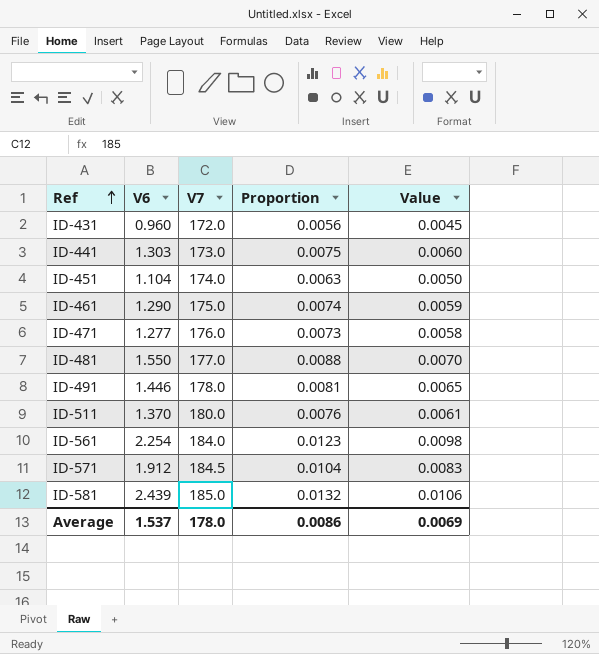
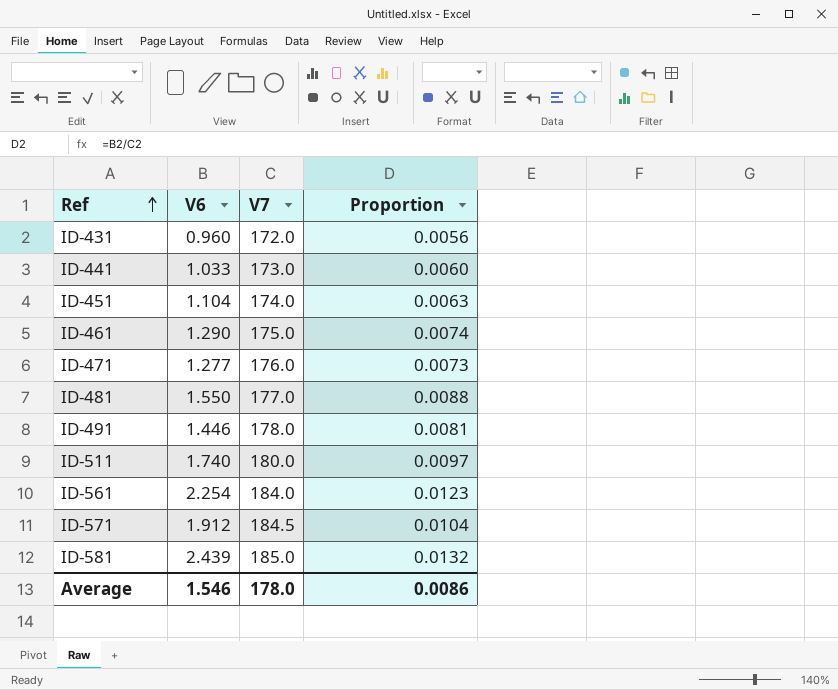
column Value | formula: [Proportion] * 0.8 -> none
ID-441 | V6: 1.303 -> 1.033
ID-441 | Proportion: 0.0075 -> 0.0060
ID-511 | V6: 1.370 -> 1.740
ID-511 | Proportion: 0.0076 -> 0.0097
Average | V6: 1.537 -> 1.546

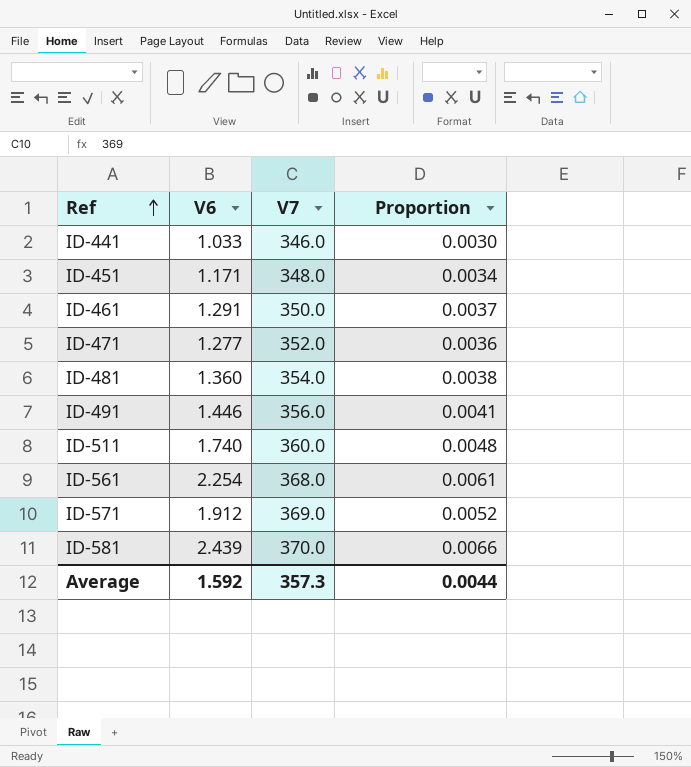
row ID-431: 0.960 | 172.0 | 0.0056 -> none
ID-441 | V7: 173.0 -> 346.0
ID-441 | Proportion: 0.0060 -> 0.0030
ID-451 | V6: 1.104 -> 1.171
ID-451 | V7: 174.0 -> 348.0
ID-451 | Proportion: 0.0063 -> 0.0034
ID-461 | V6: 1.290 -> 1.291
ID-461 | V7: 175.0 -> 350.0
ID-461 | Proportion: 0.0074 -> 0.0037
ID-471 | V7: 176.0 -> 352.0
ID-471 | Proportion: 0.0073 -> 0.0036
ID-481 | V6: 1.550 -> 1.360
ID-481 | V7: 177.0 -> 354.0
ID-481 | Proportion: 0.0088 -> 0.0038
ID-491 | V7: 178.0 -> 356.0
ID-491 | Proportion: 0.0081 -> 0.0041
ID-511 | V7: 180.0 -> 360.0
ID-511 | Proportion: 0.0097 -> 0.0048
ID-561 | V7: 184.0 -> 368.0
ID-561 | Proportion: 0.0123 -> 0.0061
ID-571 | V7: 184.5 -> 369.0
ID-571 | Proportion: 0.0104 -> 0.0052
ID-581 | V7: 185.0 -> 370.0
ID-581 | Proportion: 0.0132 -> 0.0066
Average | V6: 1.546 -> 1.592
Average | V7: 178.0 -> 357.3
Average | Proportion: 0.0086 -> 0.0044

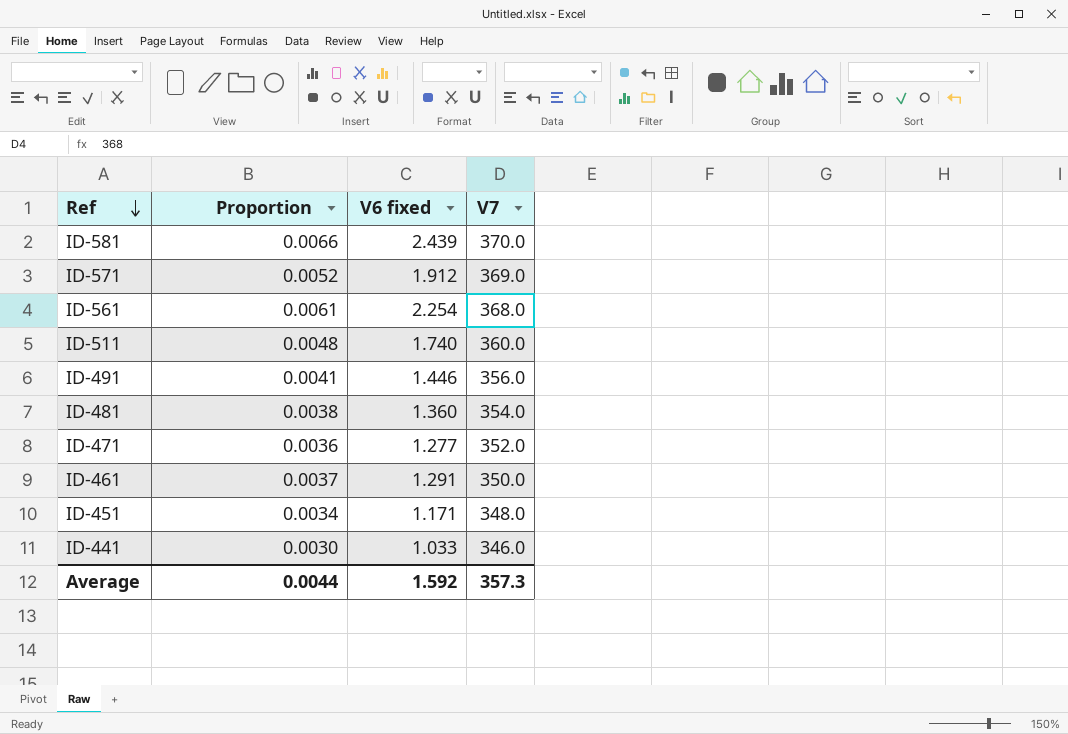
row order: Ref ascending -> Ref descending
column Proportion | position: 4 -> 2
column name: V6 -> V6 fixed

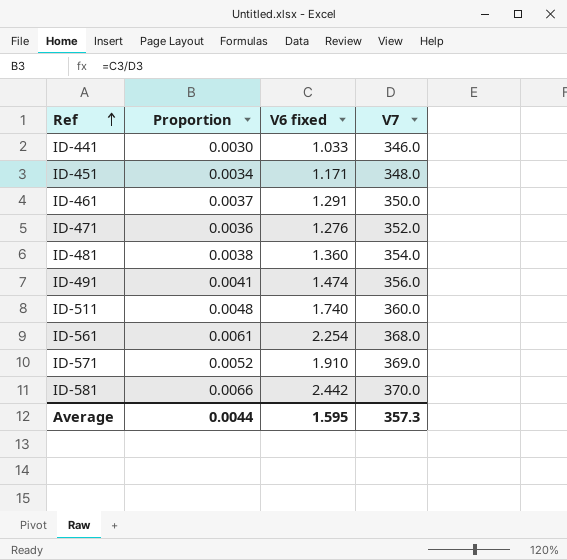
row order: Ref descending -> Ref ascending
ID-471 | V6 fixed: 1.277 -> 1.276
ID-491 | V6 fixed: 1.446 -> 1.474
ID-571 | V6 fixed: 1.912 -> 1.910
ID-581 | V6 fixed: 2.439 -> 2.442
Average | V6 fixed: 1.592 -> 1.595

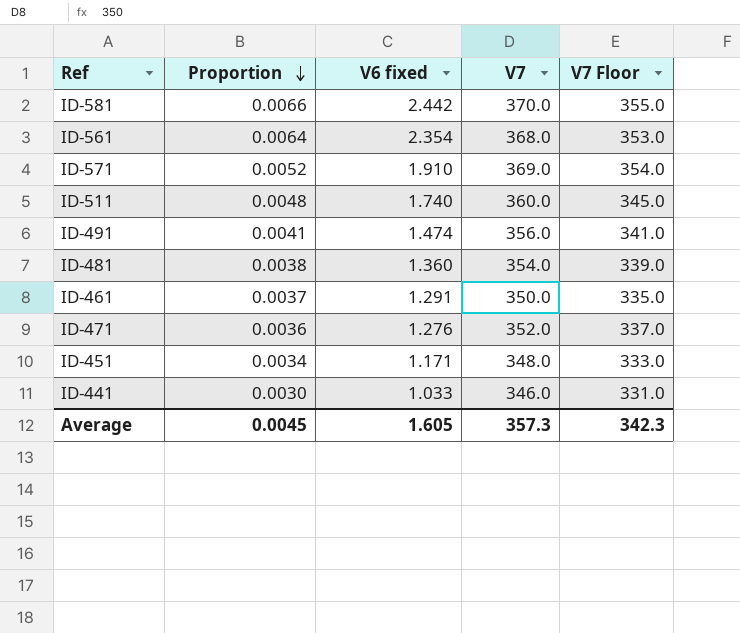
row order: Ref ascending -> Proportion descending
column V7 Floor | formula: none -> [V7] - 15
ID-561 | Proportion: 0.0061 -> 0.0064
ID-561 | V6 fixed: 2.254 -> 2.354
Average | Proportion: 0.0044 -> 0.0045
Average | V6 fixed: 1.595 -> 1.605

